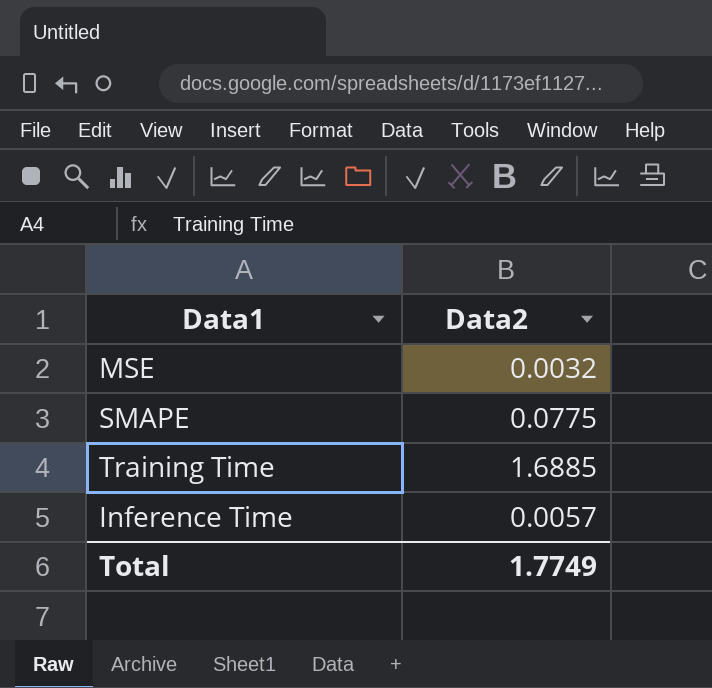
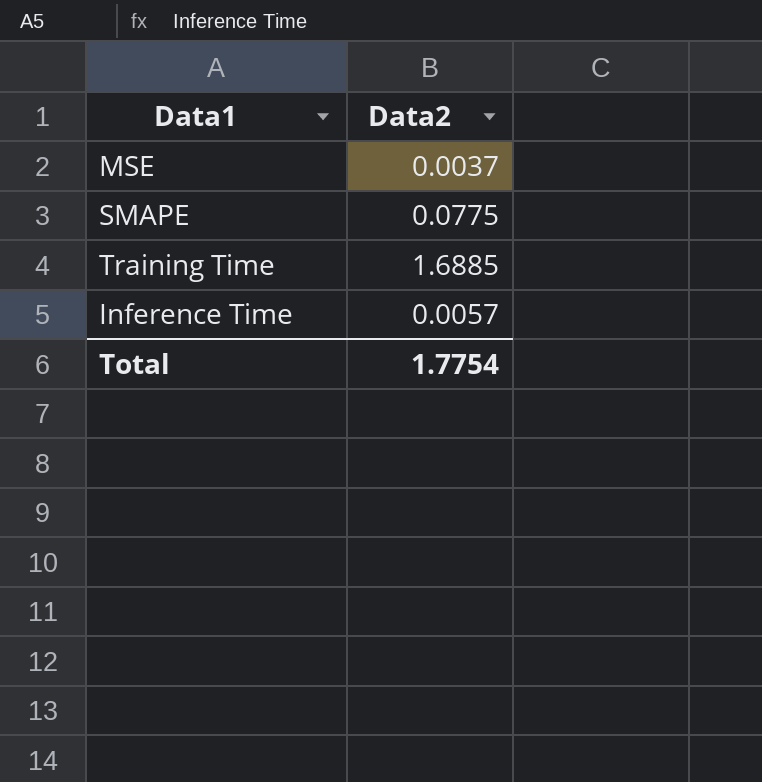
MSE | Data2: 0.0032 -> 0.0037
Total | Data2: 1.7749 -> 1.7754

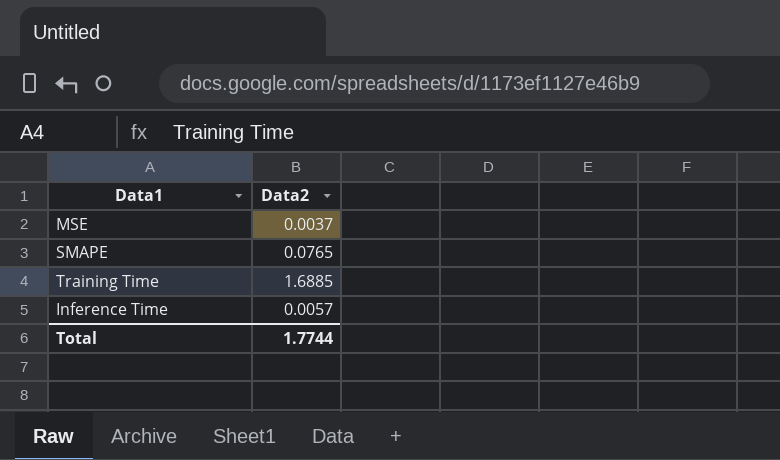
SMAPE | Data2: 0.0775 -> 0.0765
Total | Data2: 1.7754 -> 1.7744

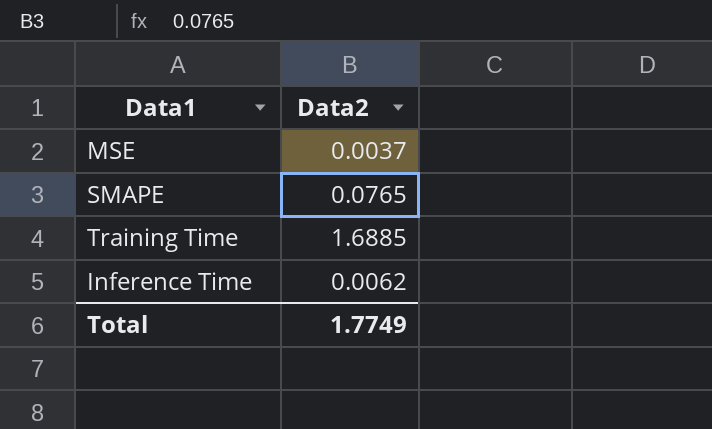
Inference Time | Data2: 0.0057 -> 0.0062
Total | Data2: 1.7744 -> 1.7749

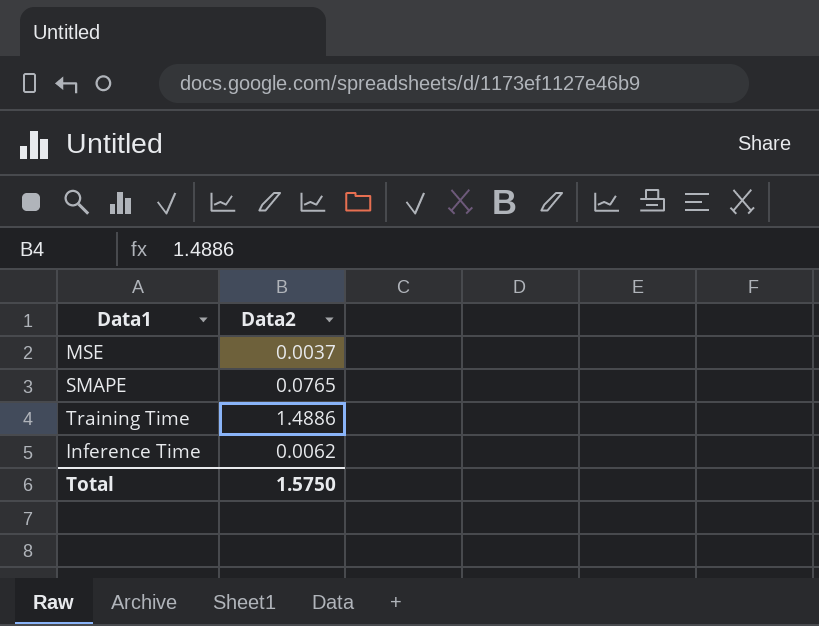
Training Time | Data2: 1.6885 -> 1.4886
Total | Data2: 1.7749 -> 1.5750

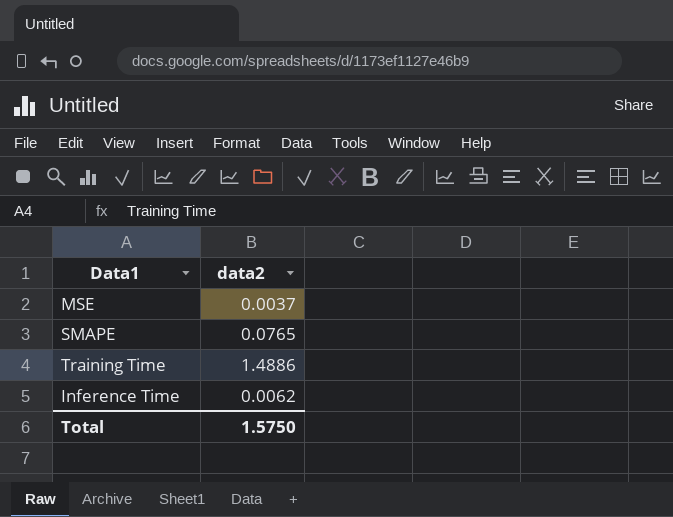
column name: Data2 -> data2

